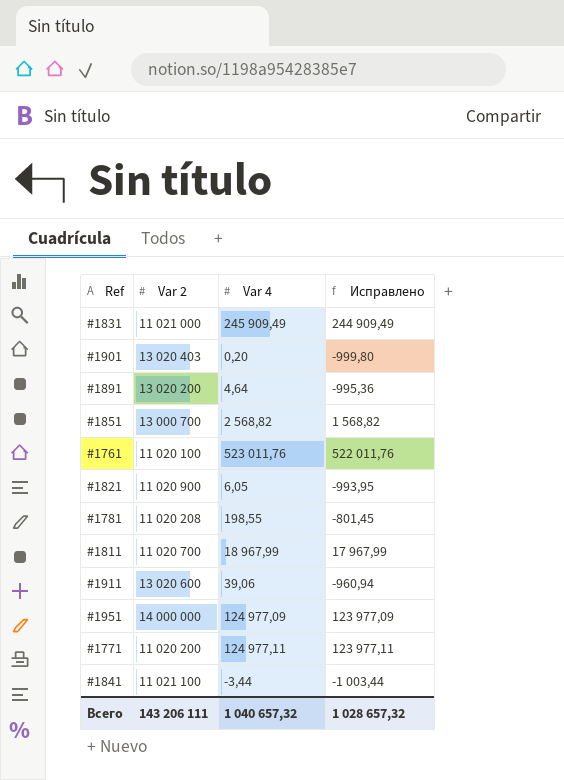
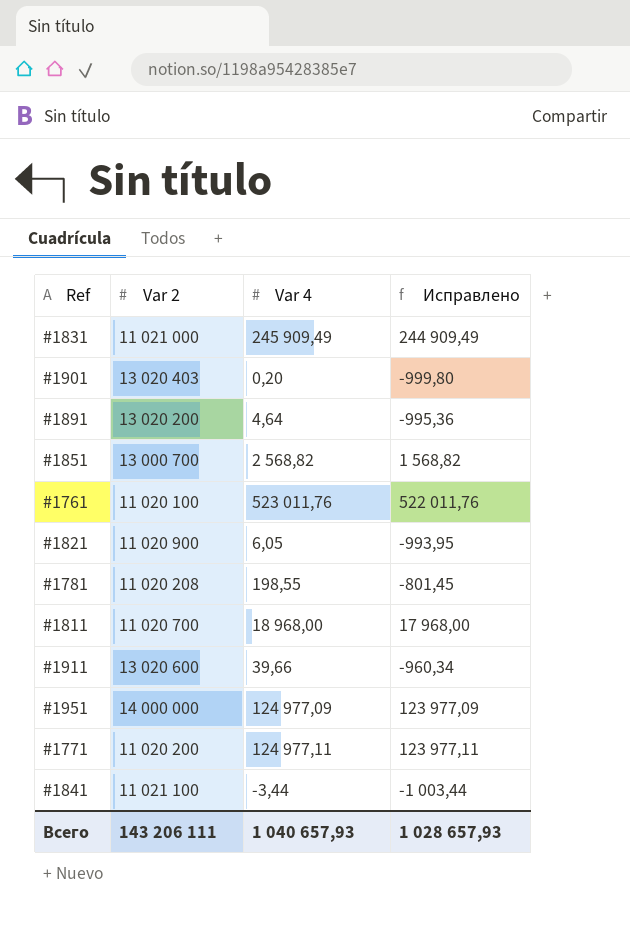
#1811 | Var 4: 18 967,99 -> 18 968,00
#1811 | Исправлено: 17 967,99 -> 17 968,00
#1911 | Var 4: 39,06 -> 39,66
#1911 | Исправлено: -960,94 -> -960,34
Всего | Var 4: 1 040 657,32 -> 1 040 657,93
Всего | Исправлено: 1 028 657,32 -> 1 028 657,93

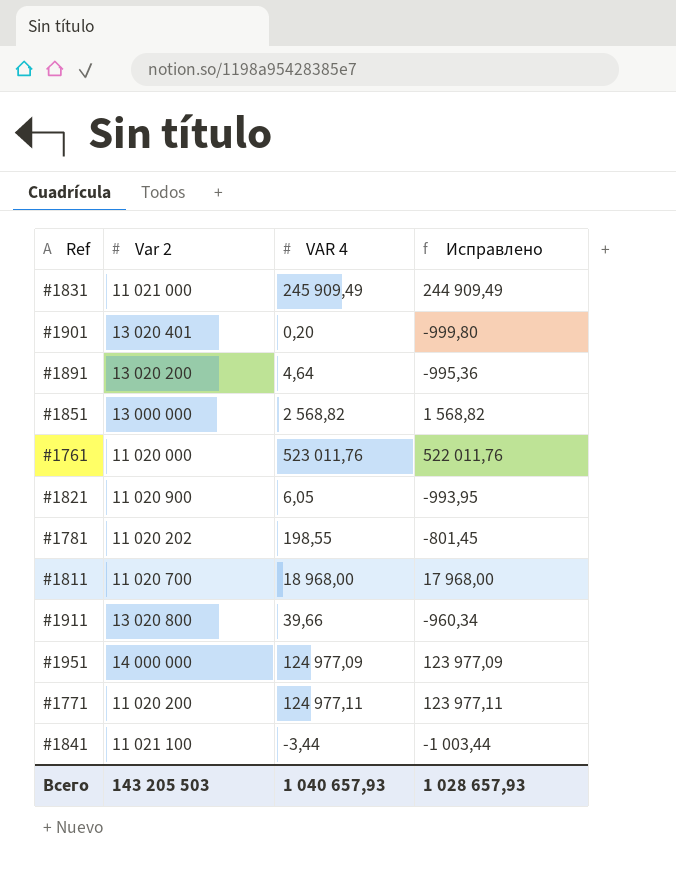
column name: Var 4 -> VAR 4
#1901 | Var 2: 13 020 403 -> 13 020 401
#1851 | Var 2: 13 000 700 -> 13 000 000
#1761 | Var 2: 11 020 100 -> 11 020 000
#1781 | Var 2: 11 020 208 -> 11 020 202
#1911 | Var 2: 13 020 600 -> 13 020 800
Всего | Var 2: 143 206 111 -> 143 205 503

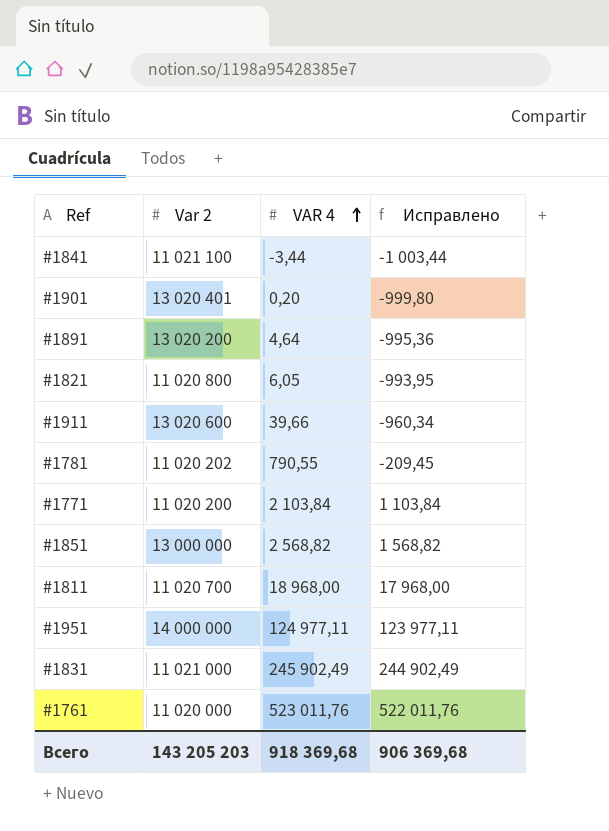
row order: none -> VAR 4 ascending
#1821 | Var 2: 11 020 900 -> 11 020 800
#1911 | Var 2: 13 020 800 -> 13 020 600
#1781 | VAR 4: 198,55 -> 790,55
#1781 | Исправлено: -801,45 -> -209,45
#1771 | VAR 4: 124 977,11 -> 2 103,84
#1771 | Исправлено: 123 977,11 -> 1 103,84
#1951 | VAR 4: 124 977,09 -> 124 977,11
#1951 | Исправлено: 123 977,09 -> 123 977,11
#1831 | VAR 4: 245 909,49 -> 245 902,49
#1831 | Исправлено: 244 909,49 -> 244 902,49
Всего | Var 2: 143 205 503 -> 143 205 203
Всего | VAR 4: 1 040 657,93 -> 918 369,68
Всего | Исправлено: 1 028 657,93 -> 906 369,68

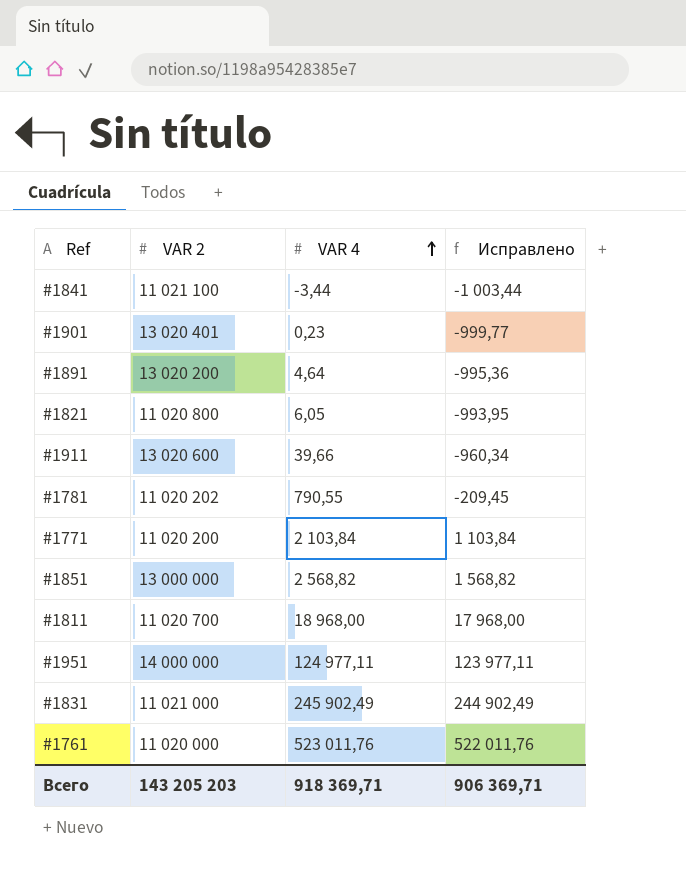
column name: Var 2 -> VAR 2
#1901 | VAR 4: 0,20 -> 0,23
#1901 | Исправлено: -999,80 -> -999,77
Всего | VAR 4: 918 369,68 -> 918 369,71
Всего | Исправлено: 906 369,68 -> 906 369,71

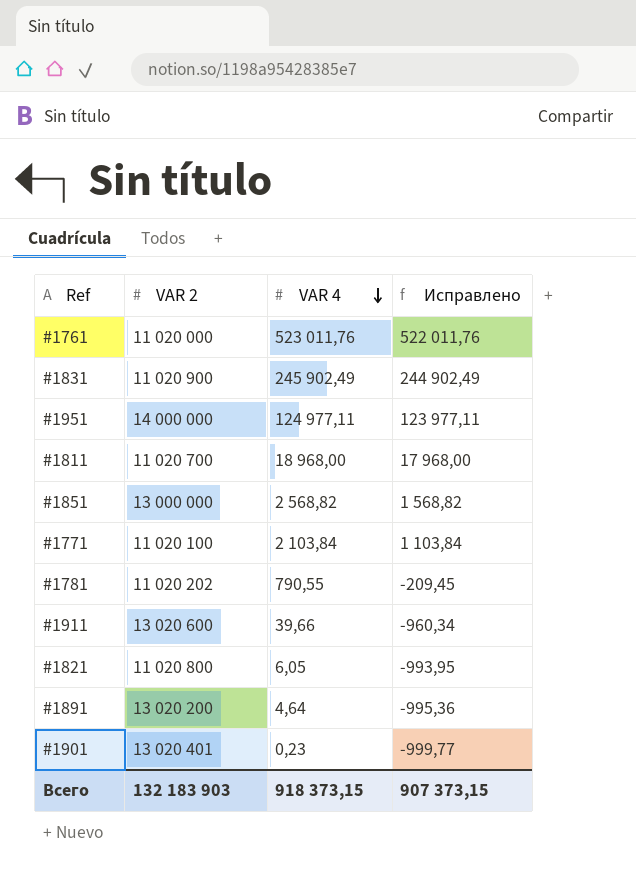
row order: VAR 4 ascending -> VAR 4 descending
row #1841: 11 021 100 | -3,44 | -1 003,44 -> none
#1831 | VAR 2: 11 021 000 -> 11 020 900
#1771 | VAR 2: 11 020 200 -> 11 020 100
Всего | VAR 2: 143 205 203 -> 132 183 903
Всего | VAR 4: 918 369,71 -> 918 373,15
Всего | Исправлено: 906 369,71 -> 907 373,15

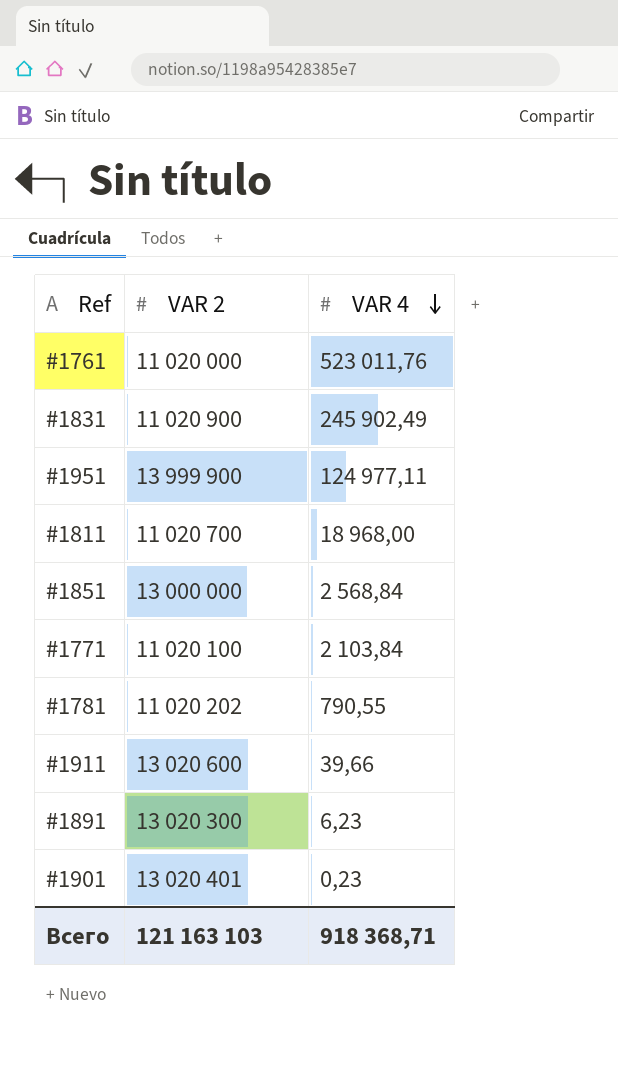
column Исправлено | formula: [VAR 4] - 1000 -> none
row #1821: 11 020 800 | 6,05 | -993,95 -> none
#1951 | VAR 2: 14 000 000 -> 13 999 900
#1851 | VAR 4: 2 568,82 -> 2 568,84
#1891 | VAR 2: 13 020 200 -> 13 020 300
#1891 | VAR 4: 4,64 -> 6,23
Всего | VAR 2: 132 183 903 -> 121 163 103
Всего | VAR 4: 918 373,15 -> 918 368,71

